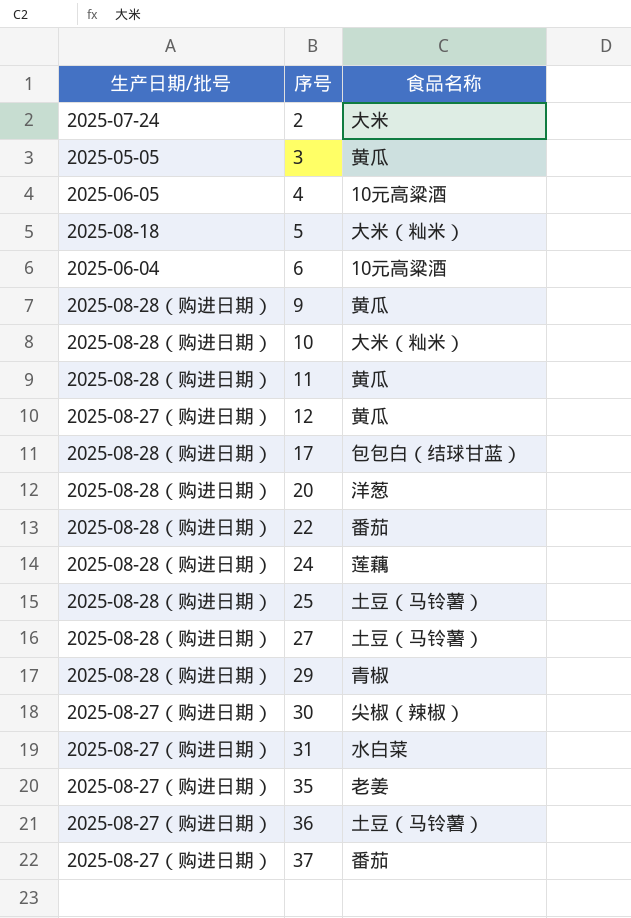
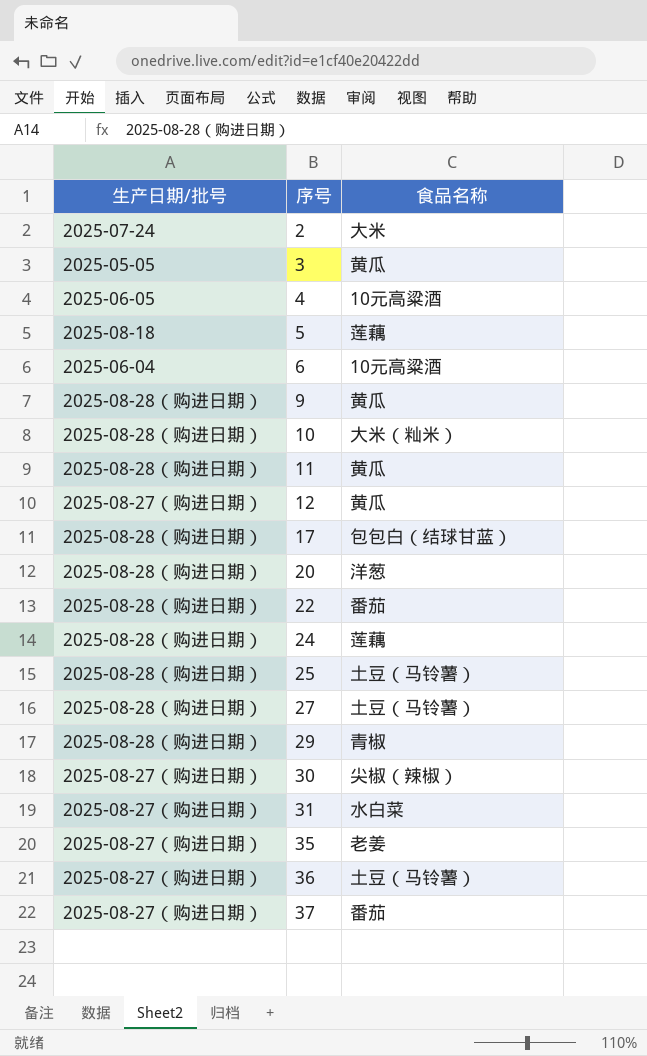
5 | 食品名称: 大米（籼米） -> 莲藕

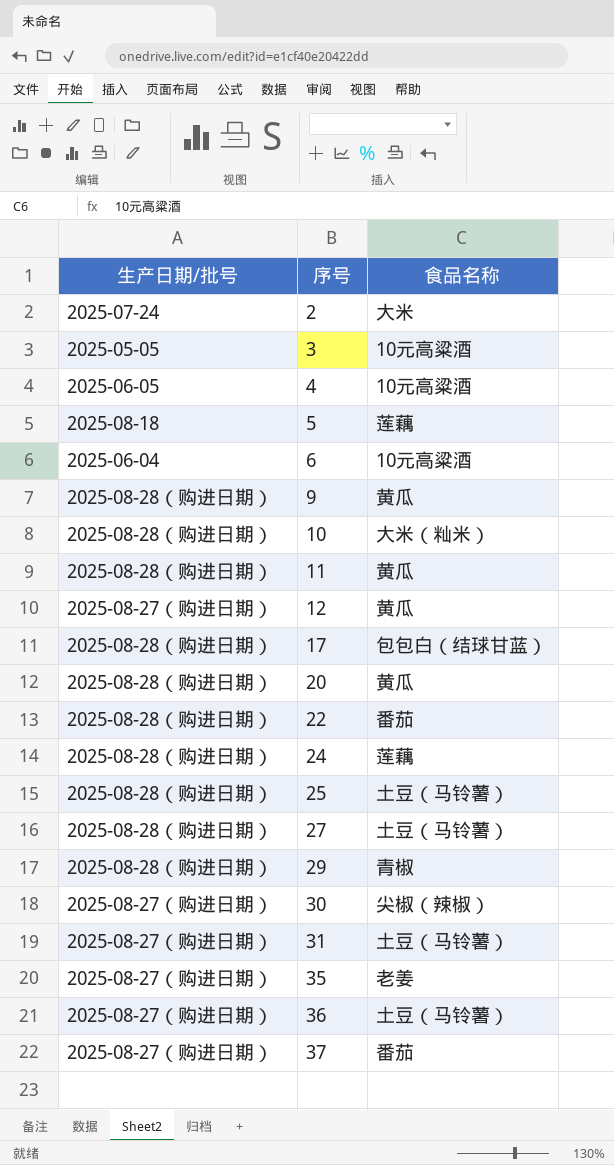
3 | 食品名称: 黄瓜 -> 10元高粱酒
20 | 食品名称: 洋葱 -> 黄瓜
31 | 食品名称: 水白菜 -> 土豆（马铃薯）

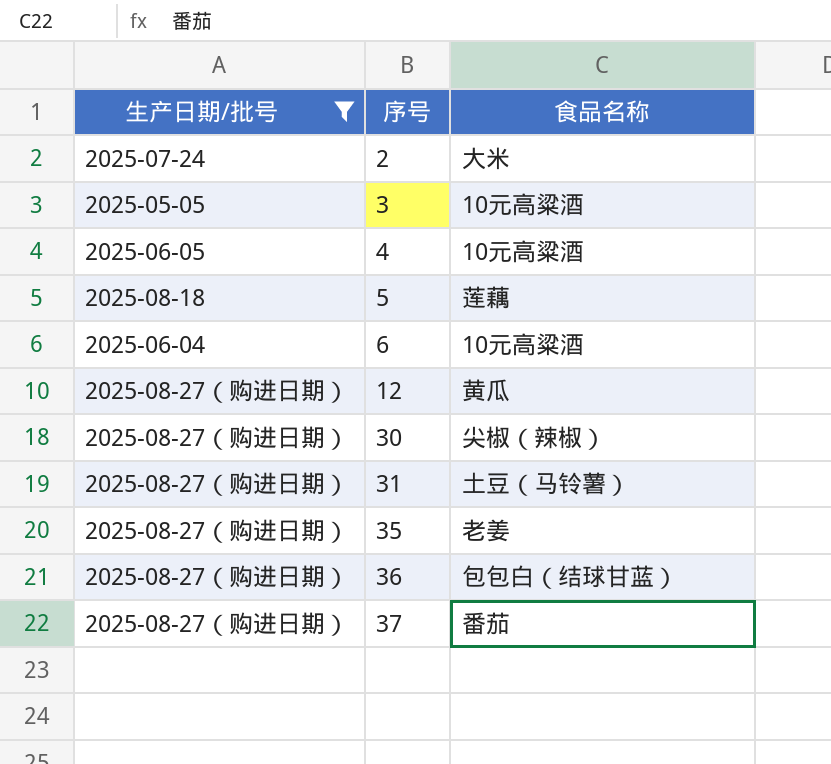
filter: none -> 生产日期/批号 != 2025-08-28（购进日期）
36 | 食品名称: 土豆（马铃薯） -> 包包白（结球甘蓝）

